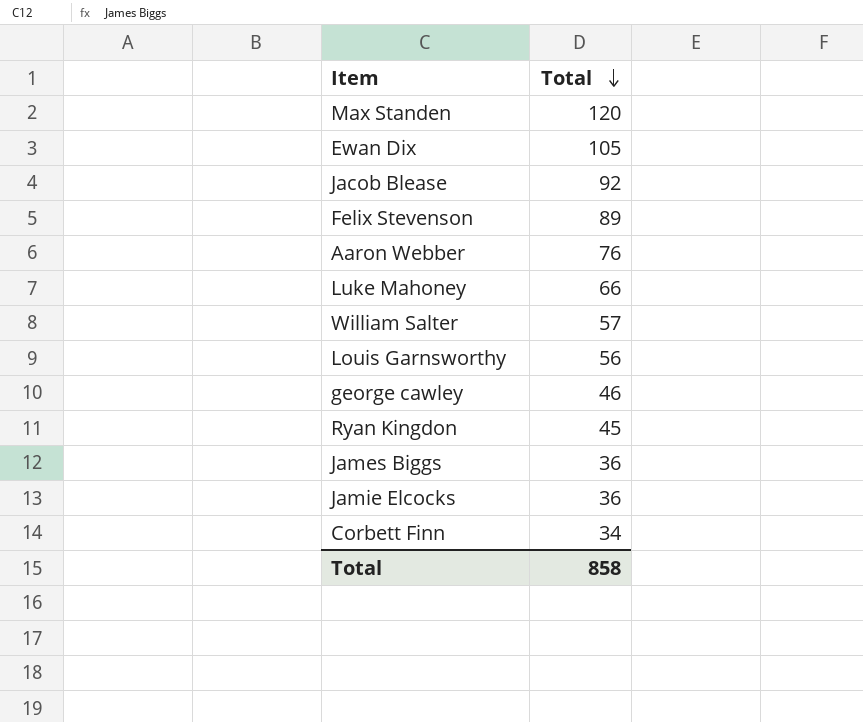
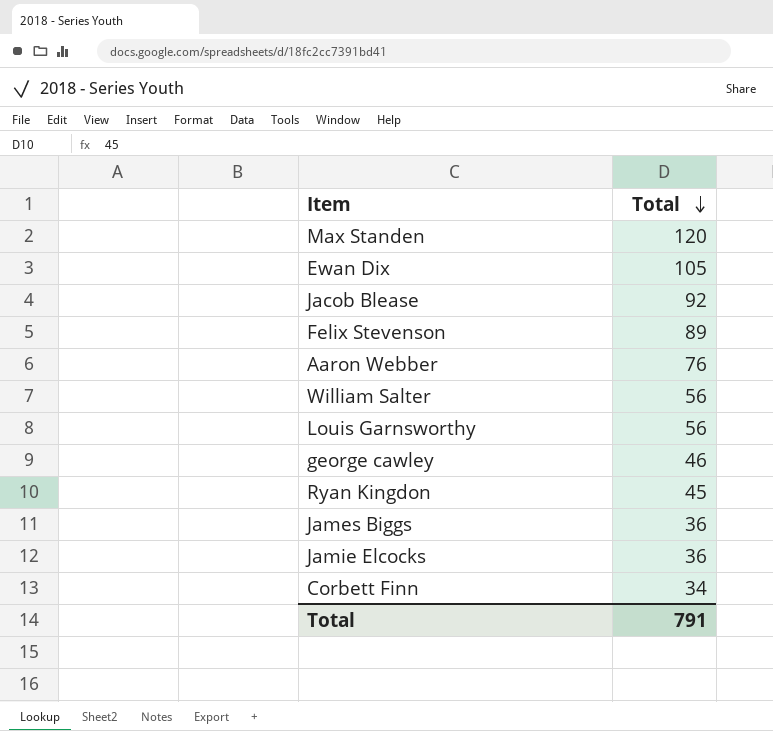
row Luke Mahoney: 66 -> none
William Salter | Total: 57 -> 56
Total | Total: 858 -> 791

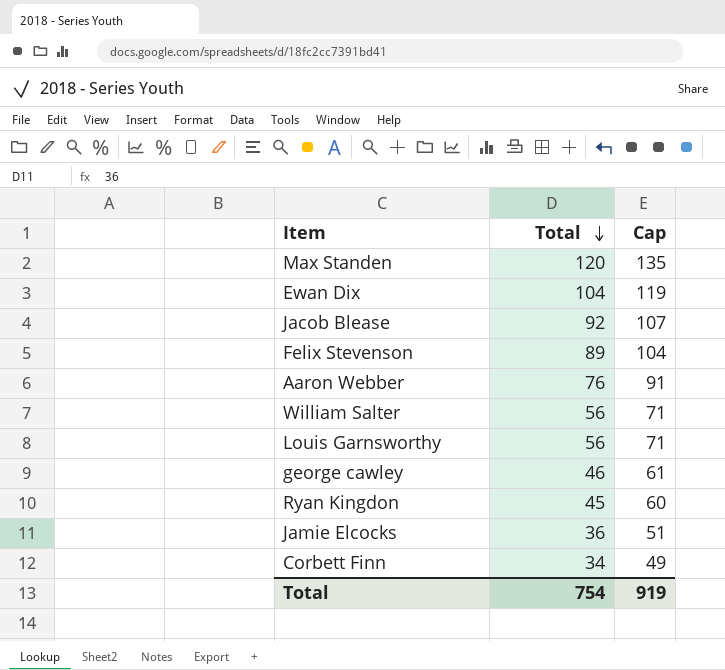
column Cap | formula: none -> [Total] + 15
row James Biggs: 36 -> none
Ewan Dix | Total: 105 -> 104
Total | Total: 791 -> 754

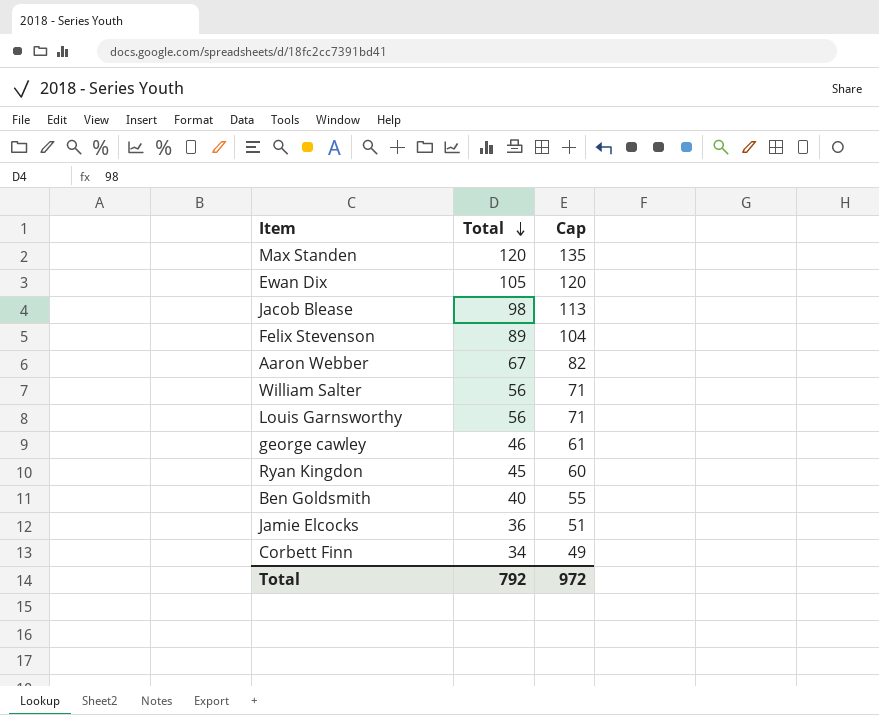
Ewan Dix | Total: 104 -> 105
Ewan Dix | Cap: 119 -> 120
Jacob Blease | Total: 92 -> 98
Jacob Blease | Cap: 107 -> 113
Aaron Webber | Total: 76 -> 67
Aaron Webber | Cap: 91 -> 82
row Ben Goldsmith: none -> 40 | 55
Total | Total: 754 -> 792
Total | Cap: 919 -> 972

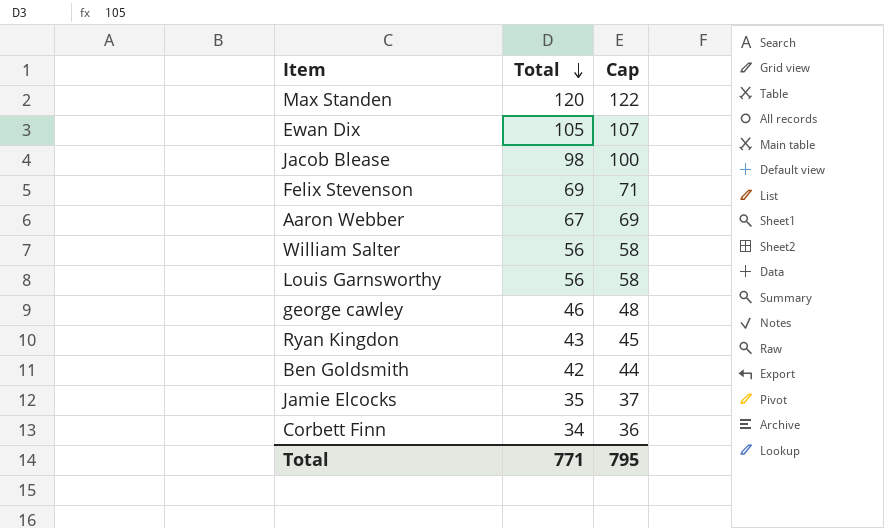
column Cap | formula: [Total] + 15 -> [Total] + 2
Felix Stevenson | Total: 89 -> 69
Ryan Kingdon | Total: 45 -> 43
Ben Goldsmith | Total: 40 -> 42
Jamie Elcocks | Total: 36 -> 35
Total | Total: 792 -> 771
Total | Cap: 972 -> 795

